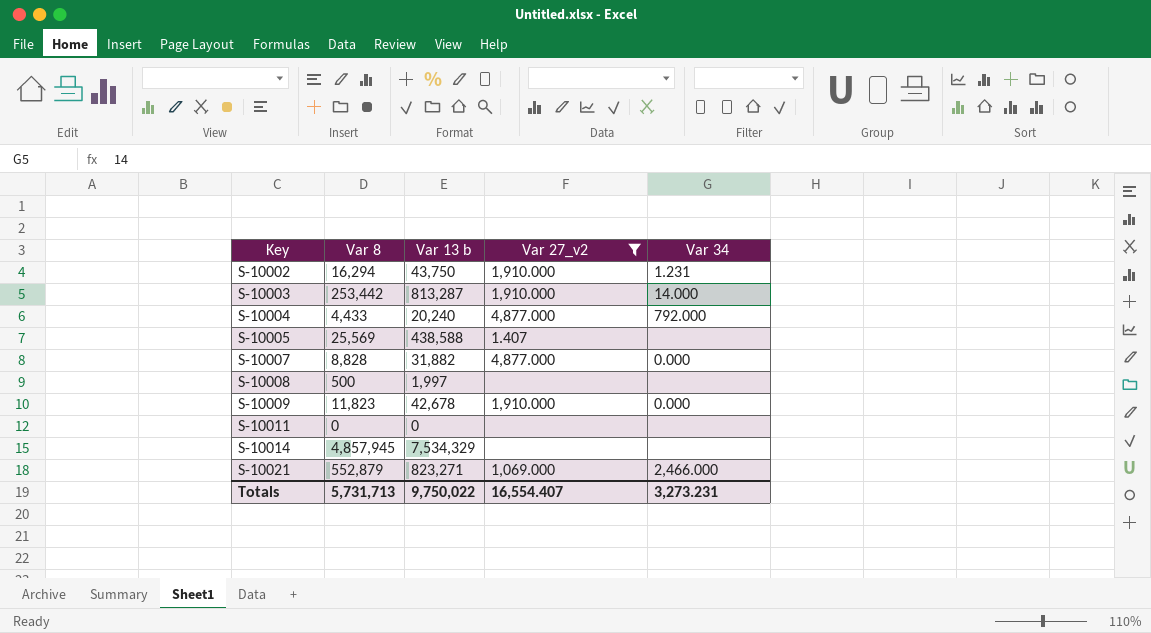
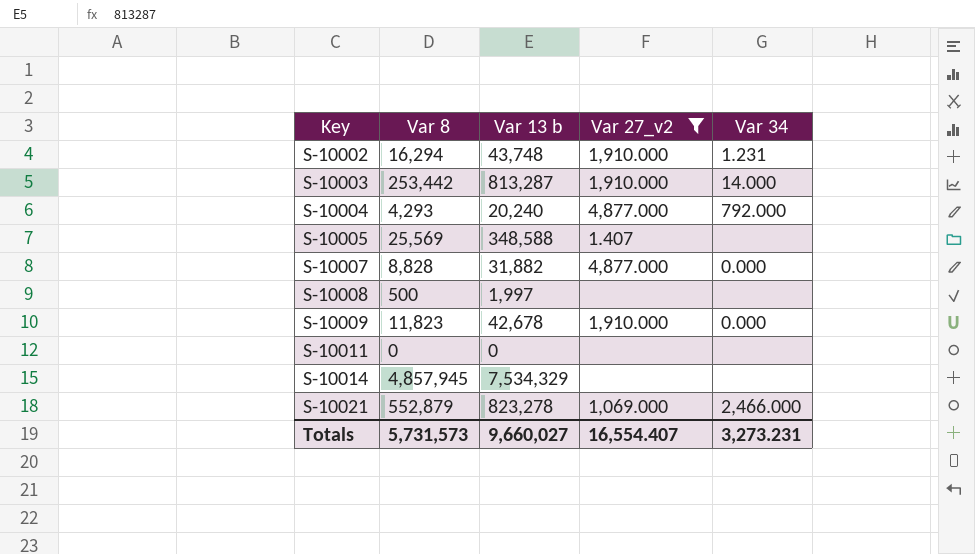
S-10002 | Var 13 b: 43,750 -> 43,748
S-10004 | Var 8: 4,433 -> 4,293
S-10005 | Var 13 b: 438,588 -> 348,588
S-10021 | Var 13 b: 823,271 -> 823,278
Totals | Var 8: 5,731,713 -> 5,731,573
Totals | Var 13 b: 9,750,022 -> 9,660,027

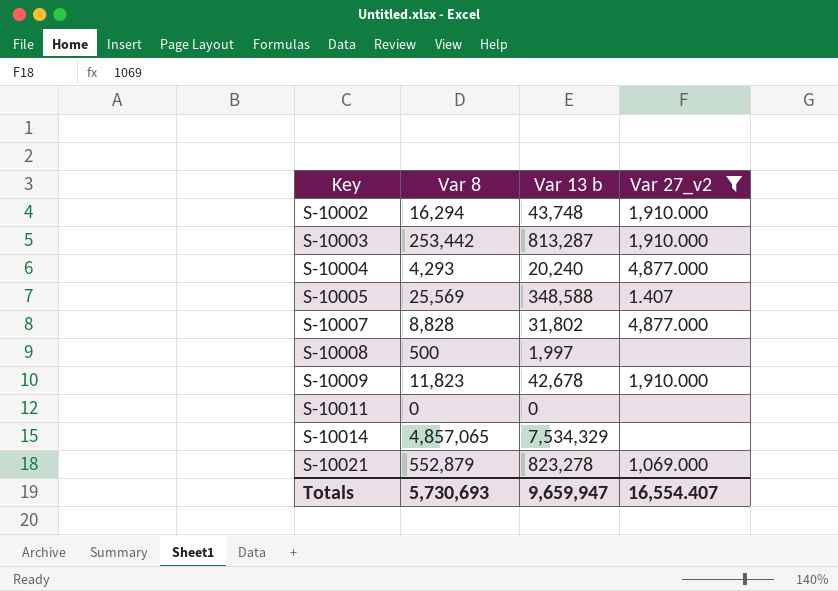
column Var 34 | position: 5 -> none
S-10007 | Var 13 b: 31,882 -> 31,802
S-10014 | Var 8: 4,857,945 -> 4,857,065
Totals | Var 8: 5,731,573 -> 5,730,693
Totals | Var 13 b: 9,660,027 -> 9,659,947

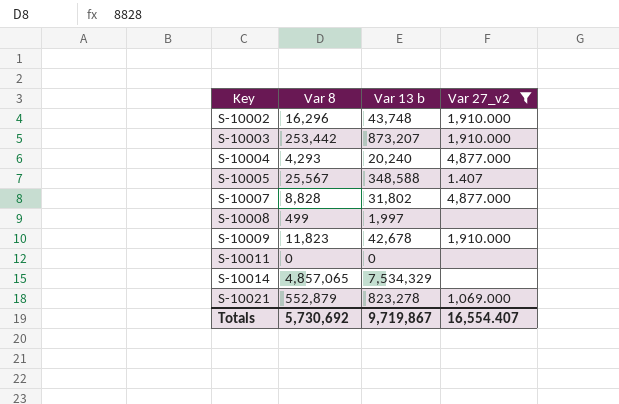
S-10002 | Var 8: 16,294 -> 16,296
S-10003 | Var 13 b: 813,287 -> 873,207
S-10005 | Var 8: 25,569 -> 25,567
S-10008 | Var 8: 500 -> 499
Totals | Var 8: 5,730,693 -> 5,730,692
Totals | Var 13 b: 9,659,947 -> 9,719,867

